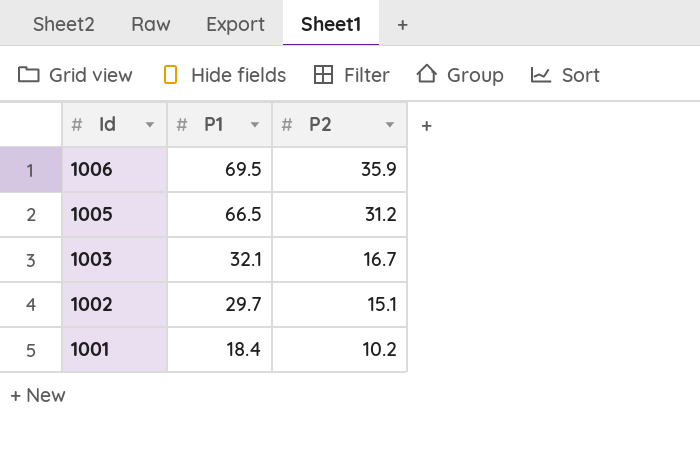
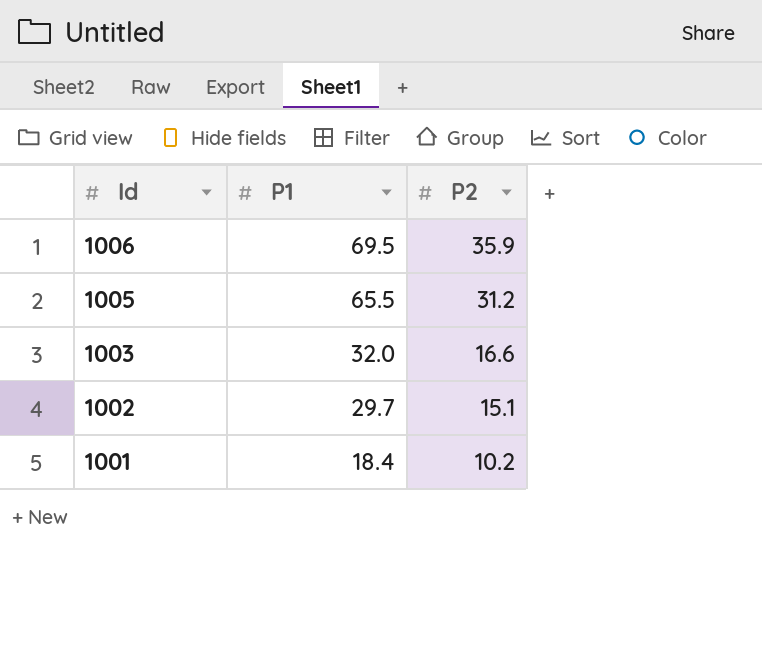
1005 | P1: 66.5 -> 65.5
1003 | P1: 32.1 -> 32.0
1003 | P2: 16.7 -> 16.6

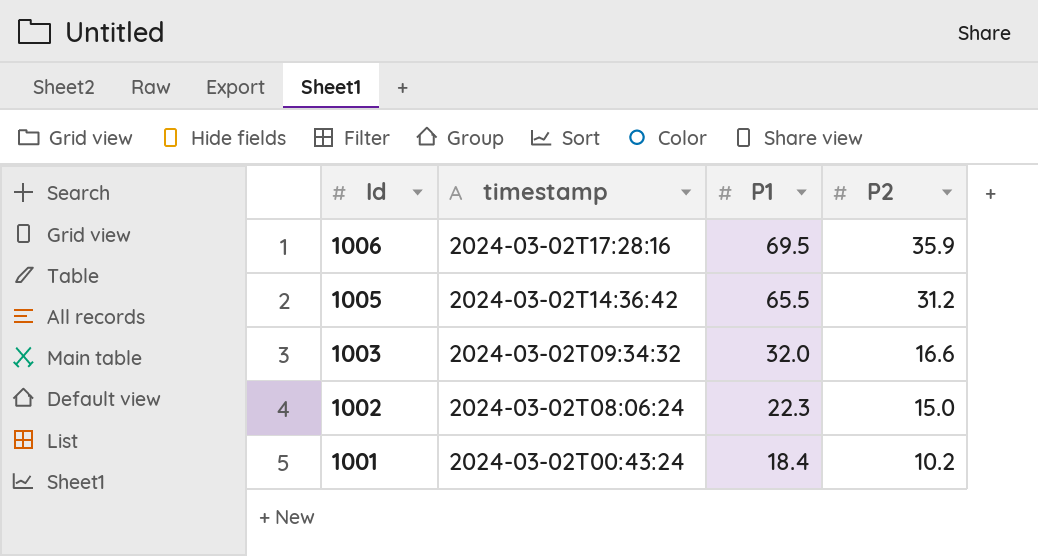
column timestamp | position: none -> 2
1002 | P1: 29.7 -> 22.3
1002 | P2: 15.1 -> 15.0

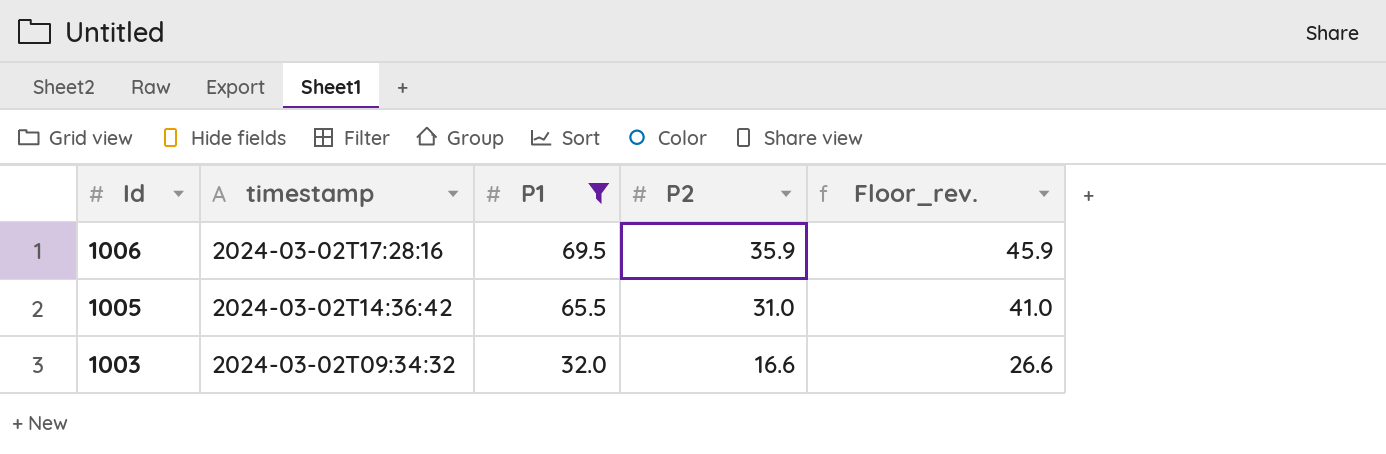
filter: none -> P1 >= 32.0
column Floor_rev. | formula: none -> [P2] + 10
1005 | P2: 31.2 -> 31.0

